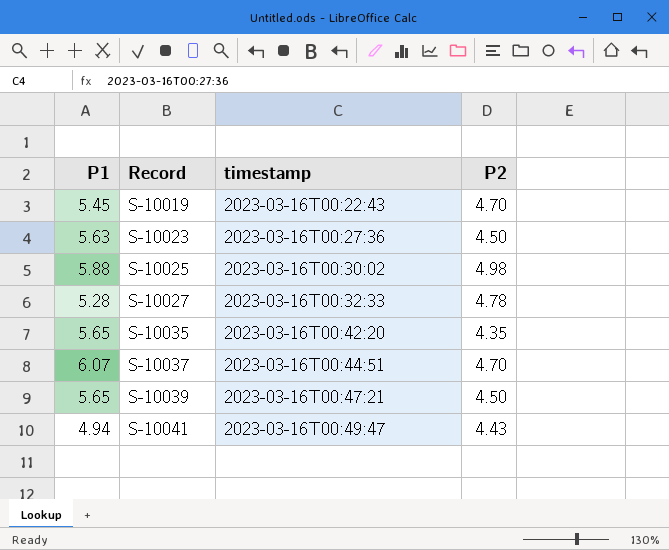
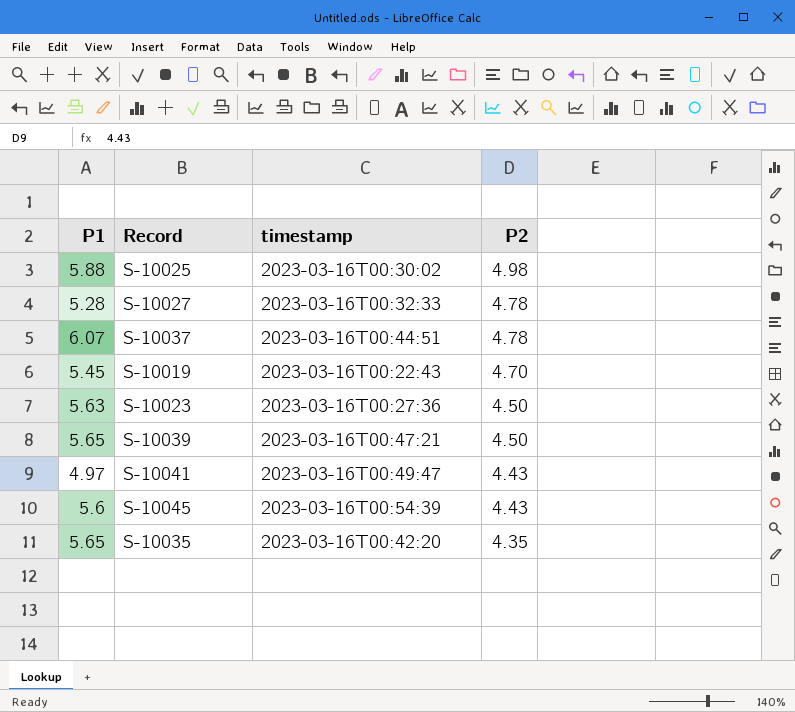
row order: Record ascending -> P2 descending
S-10037 | P2: 4.70 -> 4.78
S-10041 | P1: 4.94 -> 4.97
row S-10045: none -> 5.6 | 2023-03-16T00:54:39 | 4.43

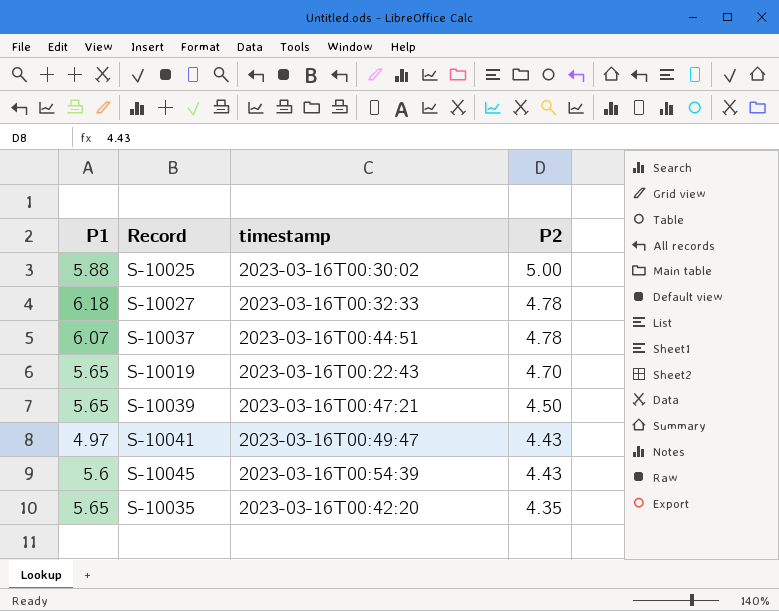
row S-10023: 5.63 | 2023-03-16T00:27:36 | 4.50 -> none
S-10025 | P2: 4.98 -> 5.00
S-10027 | P1: 5.28 -> 6.18
S-10019 | P1: 5.45 -> 5.65

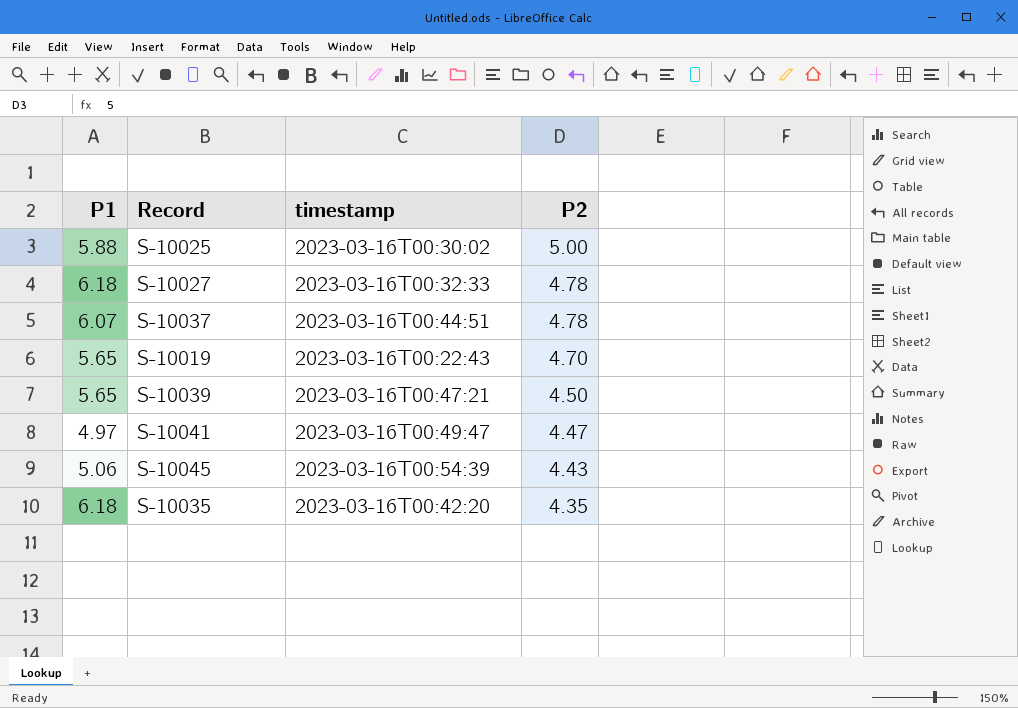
S-10041 | P2: 4.43 -> 4.47
S-10045 | P1: 5.6 -> 5.06
S-10035 | P1: 5.65 -> 6.18

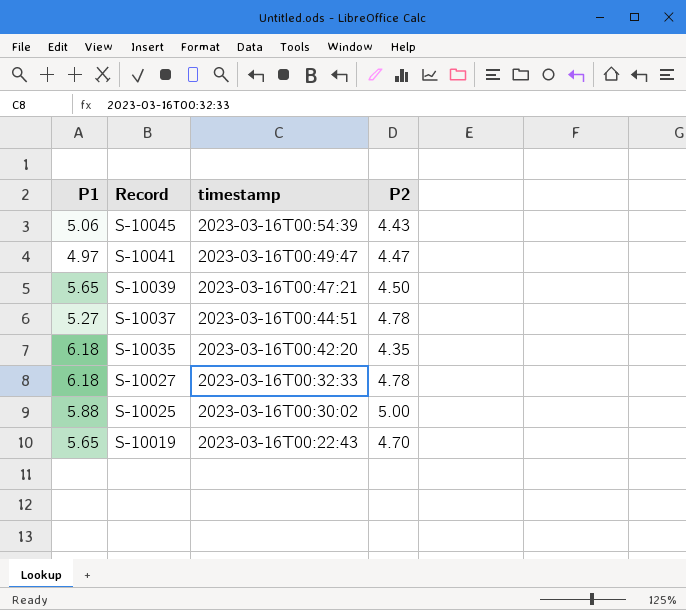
row order: P2 descending -> Record descending
S-10037 | P1: 6.07 -> 5.27

